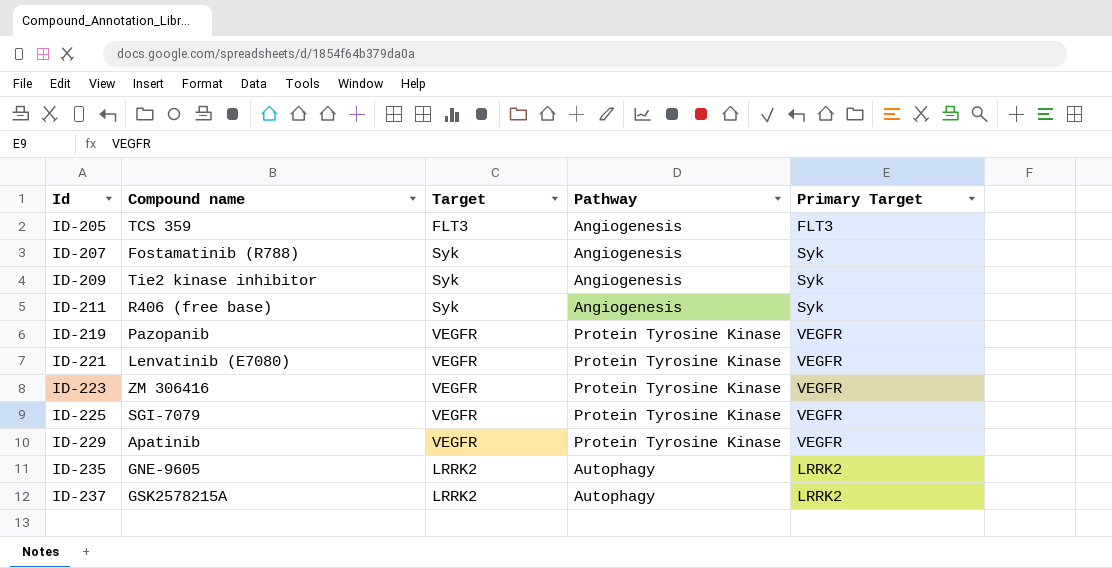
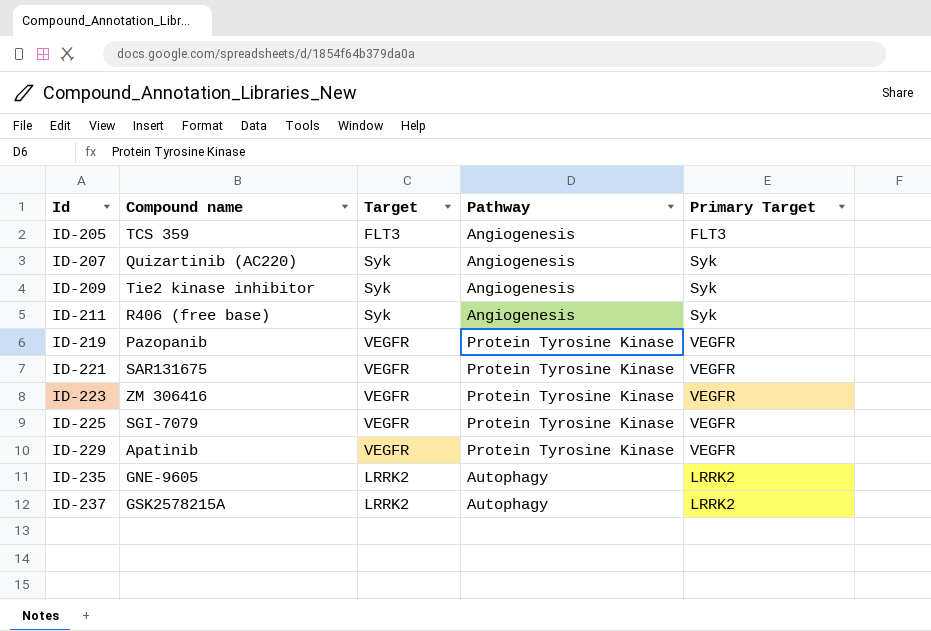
ID-207 | Compound name: Fostamatinib (R788) -> Quizartinib (AC220)
ID-221 | Compound name: Lenvatinib (E7080) -> SAR131675

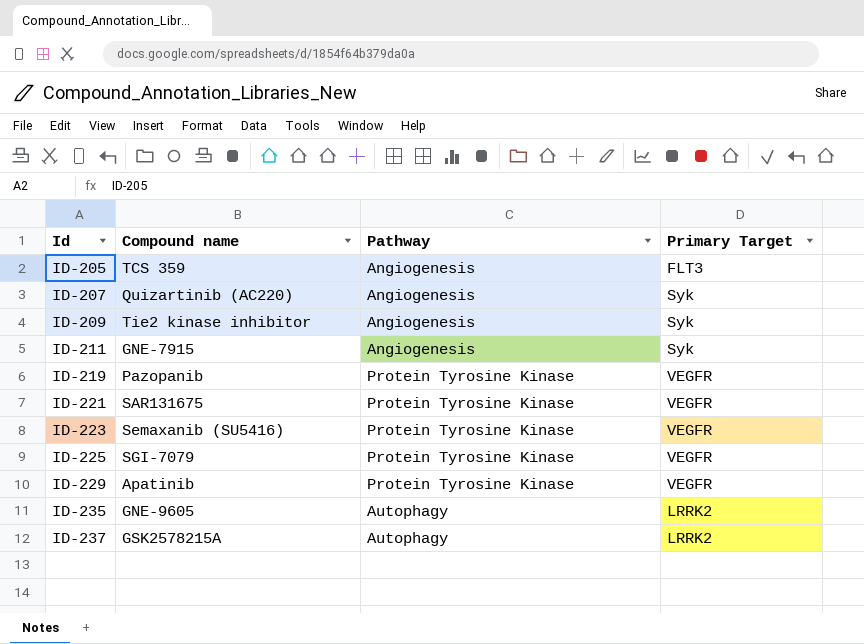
column Target | position: 3 -> none
ID-211 | Compound name: R406 (free base) -> GNE-7915
ID-223 | Compound name: ZM 306416 -> Semaxanib (SU5416)

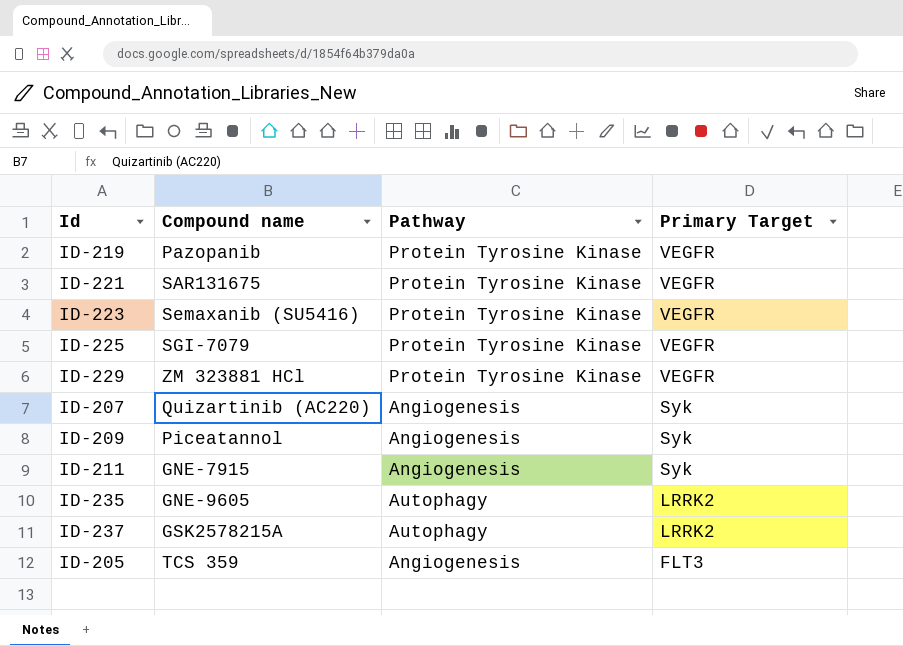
row order: Id ascending -> Primary Target descending
ID-229 | Compound name: Apatinib -> ZM 323881 HCl
ID-209 | Compound name: Tie2 kinase inhibitor -> Piceatannol

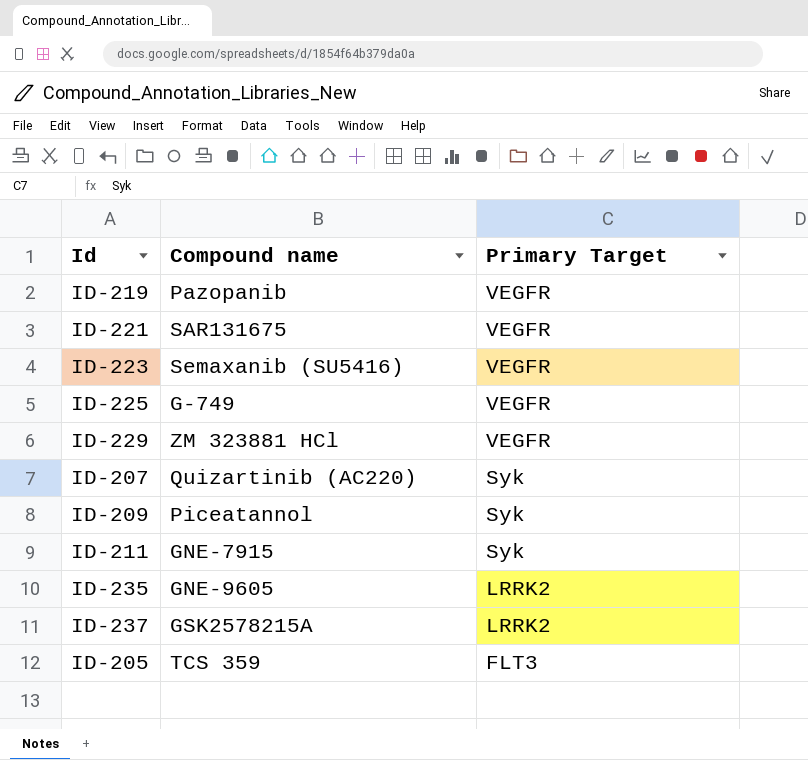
column Pathway | position: 3 -> none
ID-225 | Compound name: SGI-7079 -> G-749

